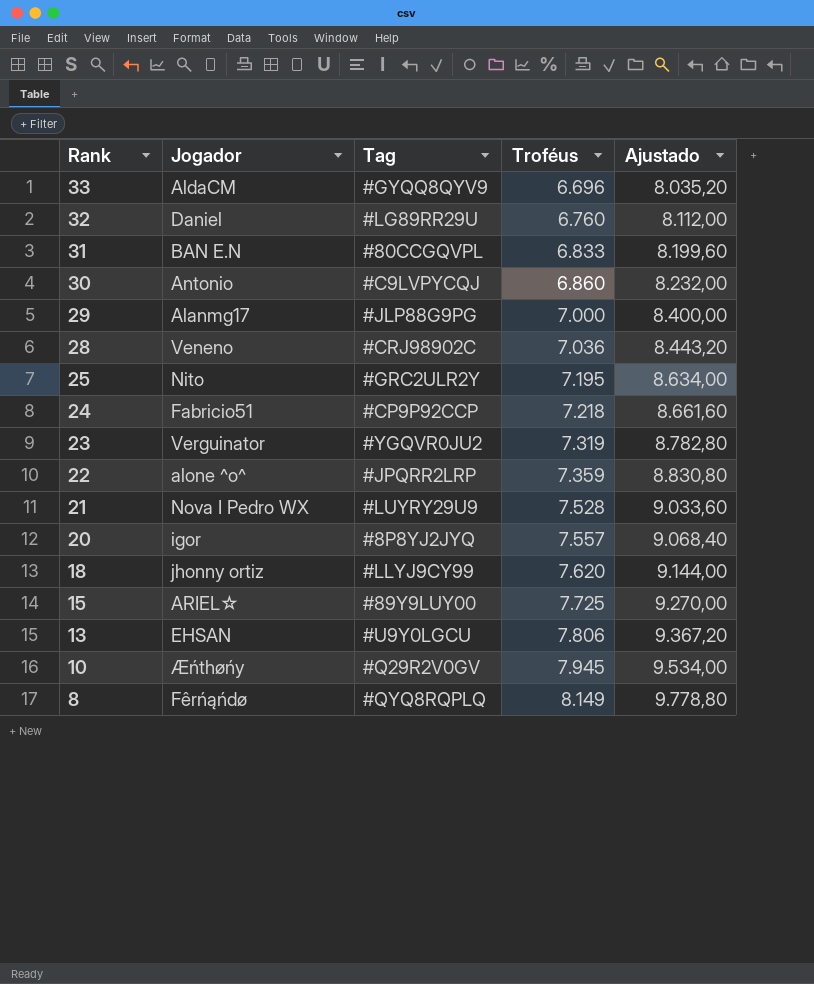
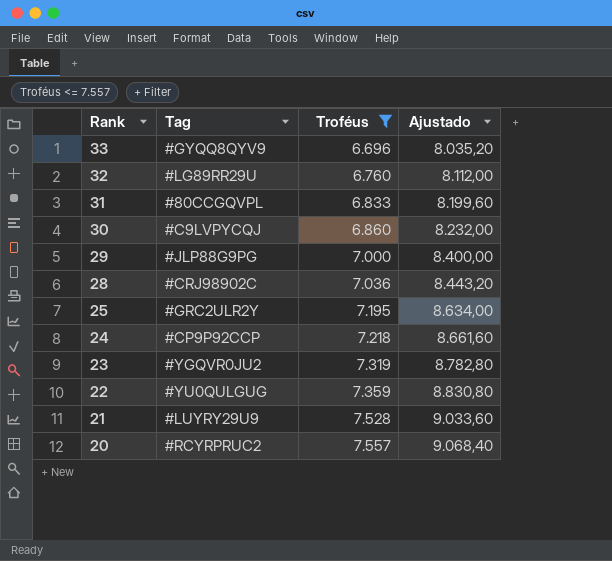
filter: none -> Troféus <= 7.557
column Jogador | position: 2 -> none
22 | Tag: #JPQRR2LRP -> #YU0QULGUG
20 | Tag: #8P8YJ2JYQ -> #RCYRPRUC2

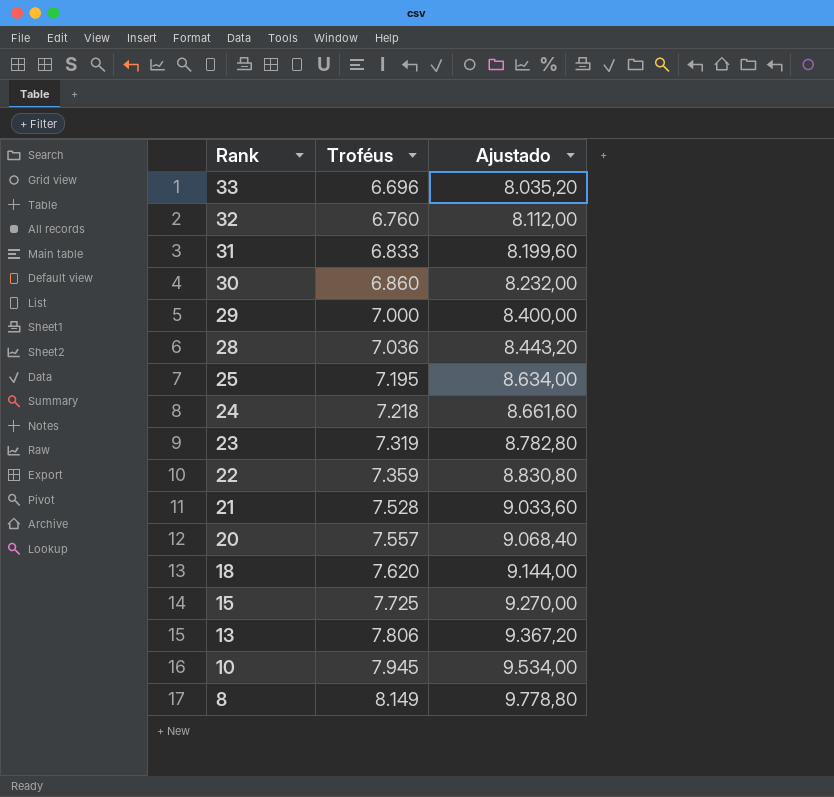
filter: Troféus <= 7.557 -> none
column Tag | position: 2 -> none

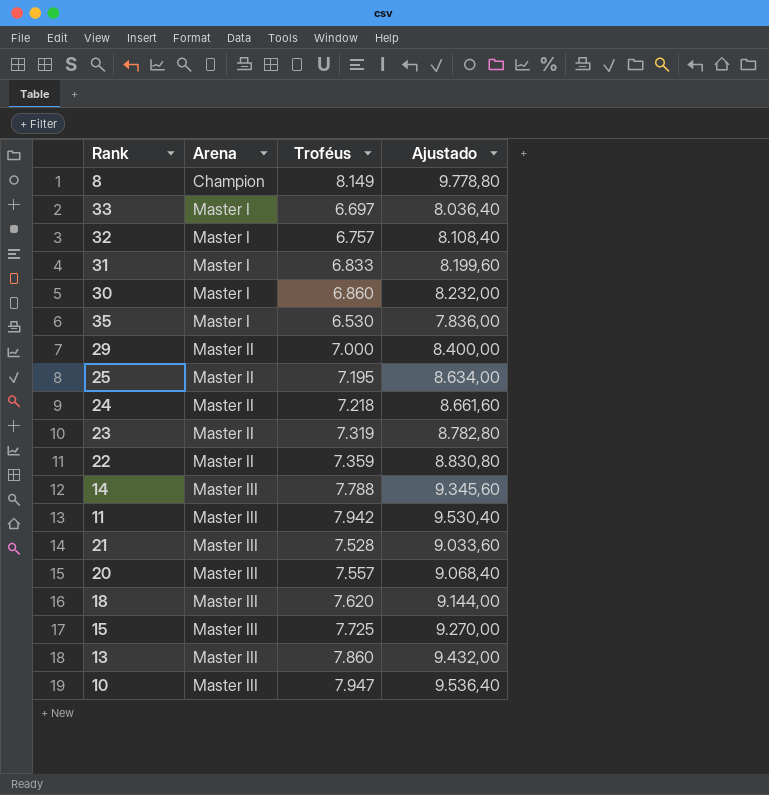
row order: Rank descending -> Arena ascending
column Arena | position: none -> 2
row 28: 7.036 | 8.443,20 -> none
33 | Troféus: 6.696 -> 6.697
33 | Ajustado: 8.035,20 -> 8.036,40
32 | Troféus: 6.760 -> 6.757
32 | Ajustado: 8.112,00 -> 8.108,40
row 35: none -> Master I | 6.530 | 7.836,00
row 14: none -> Master III | 7.788 | 9.345,60
row 11: none -> Master III | 7.942 | 9.530,40
13 | Troféus: 7.806 -> 7.860
13 | Ajustado: 9.367,20 -> 9.432,00
10 | Troféus: 7.945 -> 7.947
10 | Ajustado: 9.534,00 -> 9.536,40

